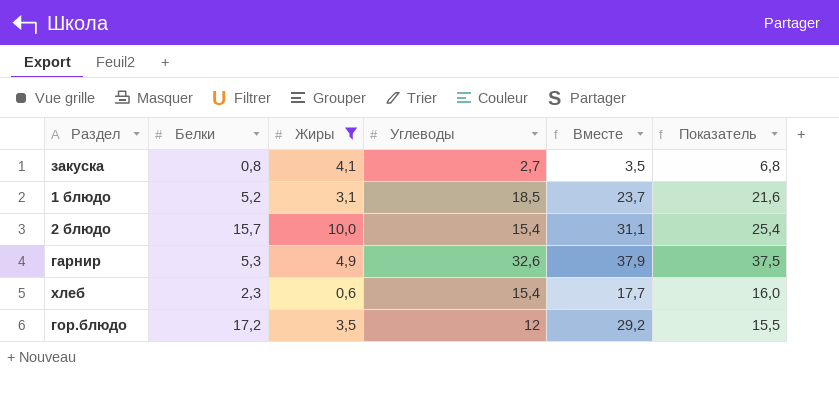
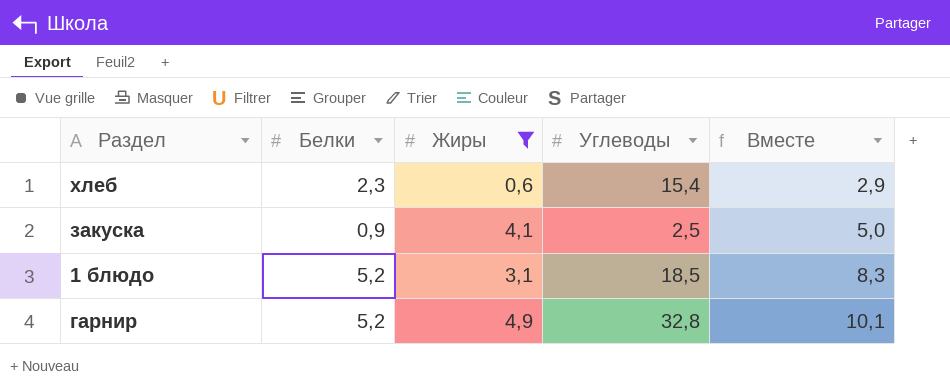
row order: none -> Вместе ascending
column Показатель | formula: [Жиры] + [Углеводы] -> none
column Вместе | formula: [Белки] + [Углеводы] -> [Белки] + [Жиры]
row 2 блюдо: 15,7 | 10,0 | 15,4 | 31,1 | 25,4 -> none
row гор.блюдо: 17,2 | 3,5 | 12 | 29,2 | 15,5 -> none
закуска | Белки: 0,8 -> 0,9
закуска | Углеводы: 2,7 -> 2,5
гарнир | Белки: 5,3 -> 5,2
гарнир | Углеводы: 32,6 -> 32,8

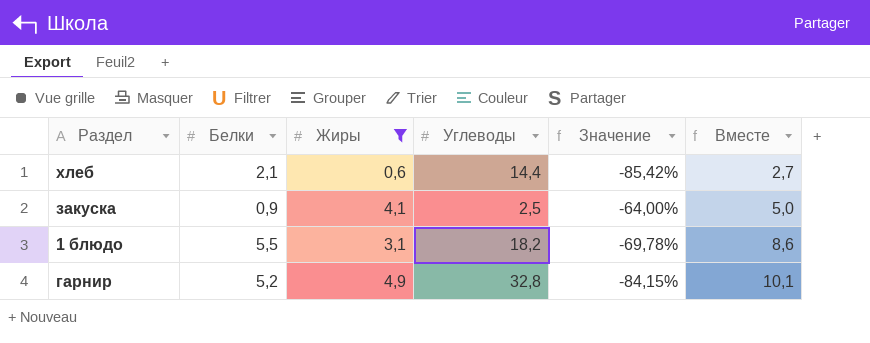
column Значение | formula: none -> ([Белки] - [Углеводы]) / [Углеводы]
хлеб | Белки: 2,3 -> 2,1
хлеб | Углеводы: 15,4 -> 14,4
хлеб | Вместе: 2,9 -> 2,7
1 блюдо | Белки: 5,2 -> 5,5
1 блюдо | Углеводы: 18,5 -> 18,2
1 блюдо | Вместе: 8,3 -> 8,6

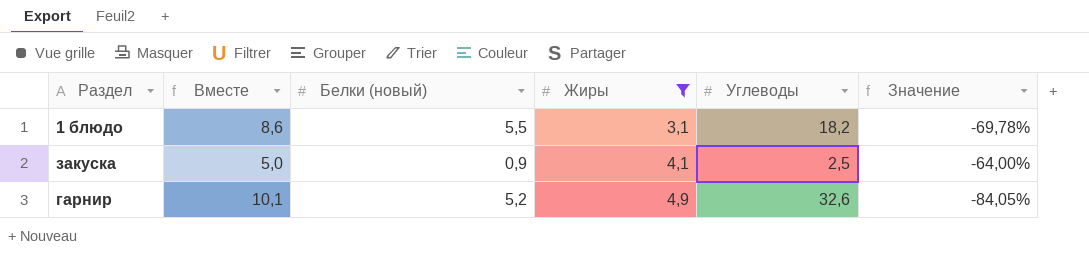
row order: Вместе ascending -> Жиры ascending
column Вместе | position: 6 -> 2
column name: Белки -> Белки (новый)
row хлеб: 2,1 | 0,6 | 14,4 | -85,42% | 2,7 -> none
гарнир | Углеводы: 32,8 -> 32,6
гарнир | Значение: -84,15% -> -84,05%

